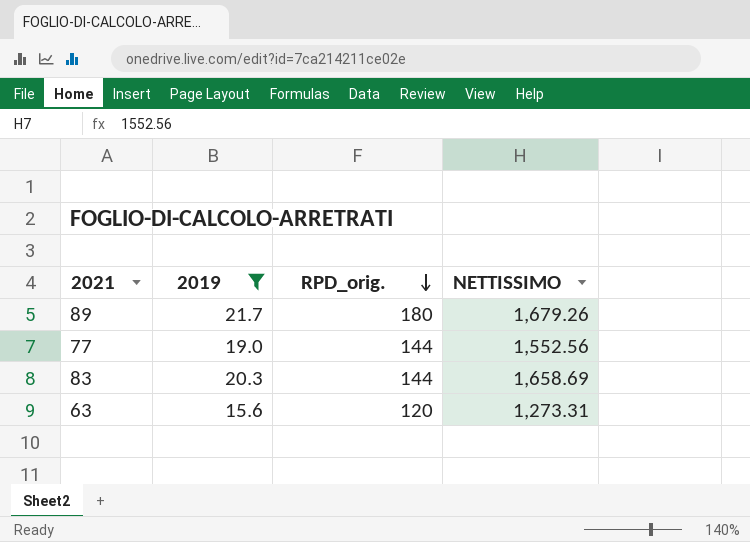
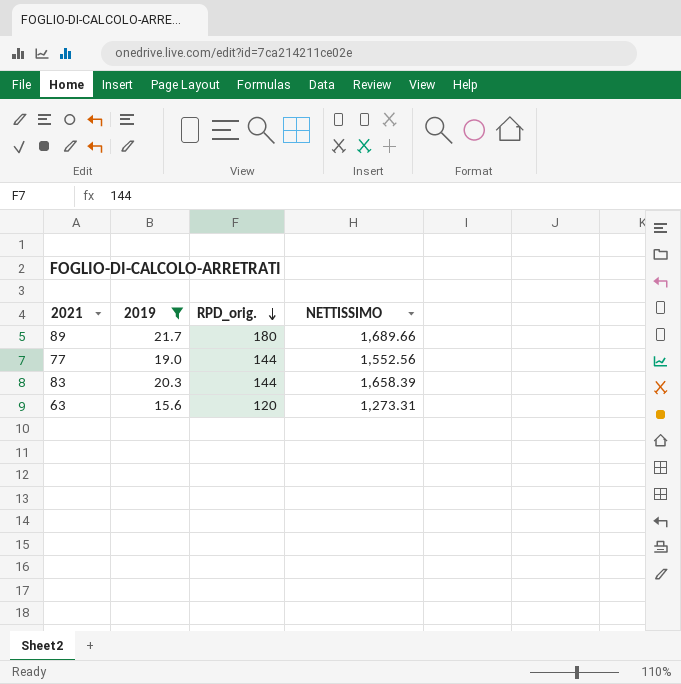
89 | NETTISSIMO: 1,679.26 -> 1,689.66
83 | NETTISSIMO: 1,658.69 -> 1,658.39

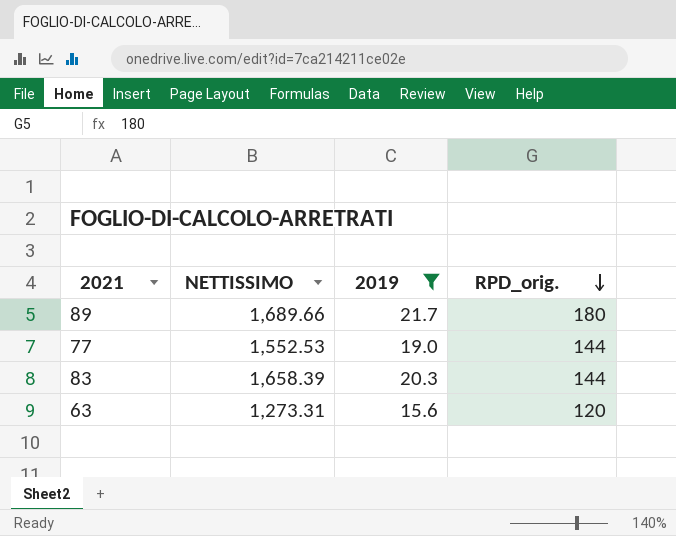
column NETTISSIMO | position: 4 -> 2
77 | NETTISSIMO: 1,552.56 -> 1,552.53

